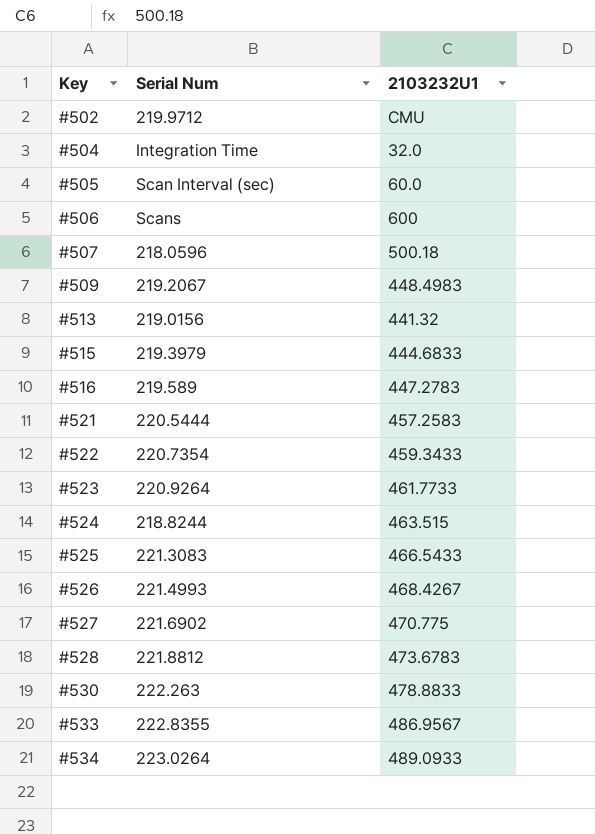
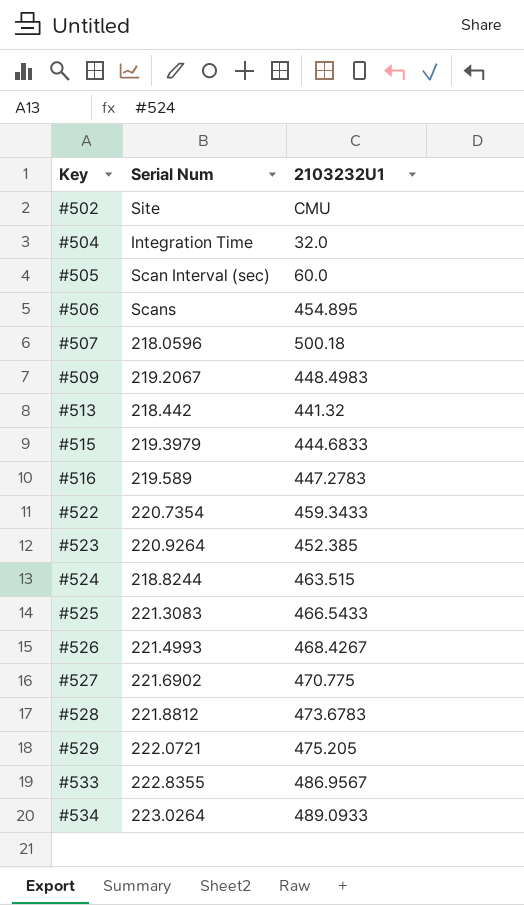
row #521: 220.5444 | 457.2583 -> none
row #530: 222.263 | 478.8833 -> none
#502 | Serial Num: 219.9712 -> Site
#506 | 2103232U1: 600 -> 454.895
#513 | Serial Num: 219.0156 -> 218.442
#523 | 2103232U1: 461.7733 -> 452.385
row #529: none -> 222.0721 | 475.205

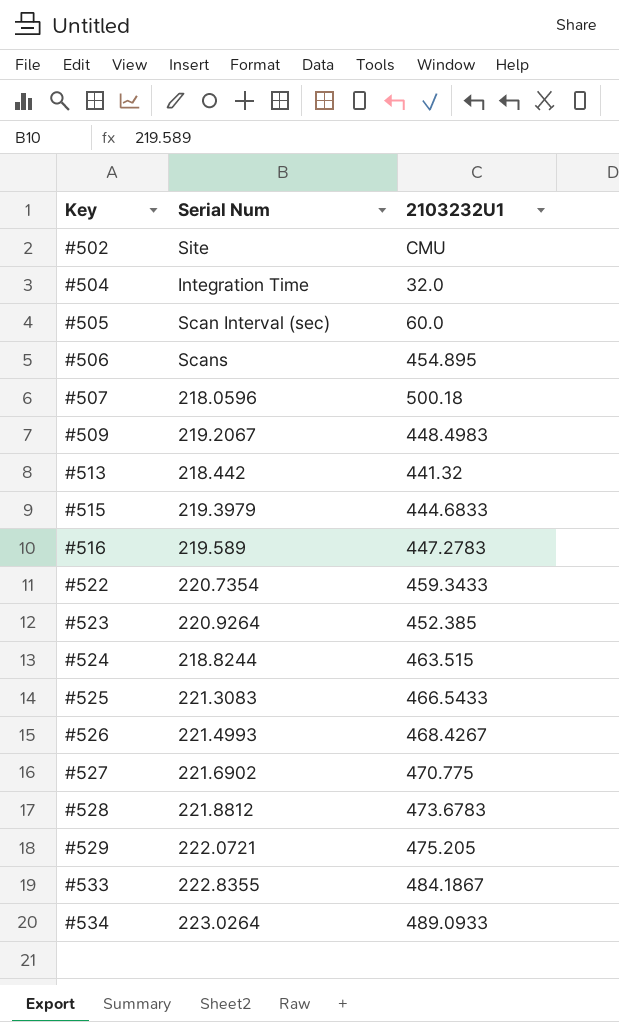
#533 | 2103232U1: 486.9567 -> 484.1867

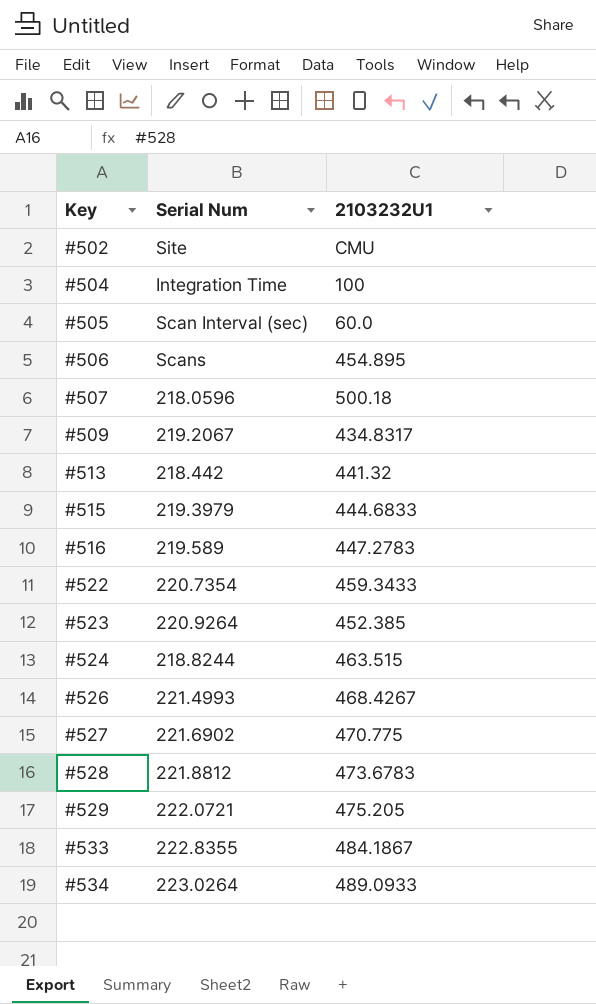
row #525: 221.3083 | 466.5433 -> none
#504 | 2103232U1: 32.0 -> 100
#509 | 2103232U1: 448.4983 -> 434.8317

